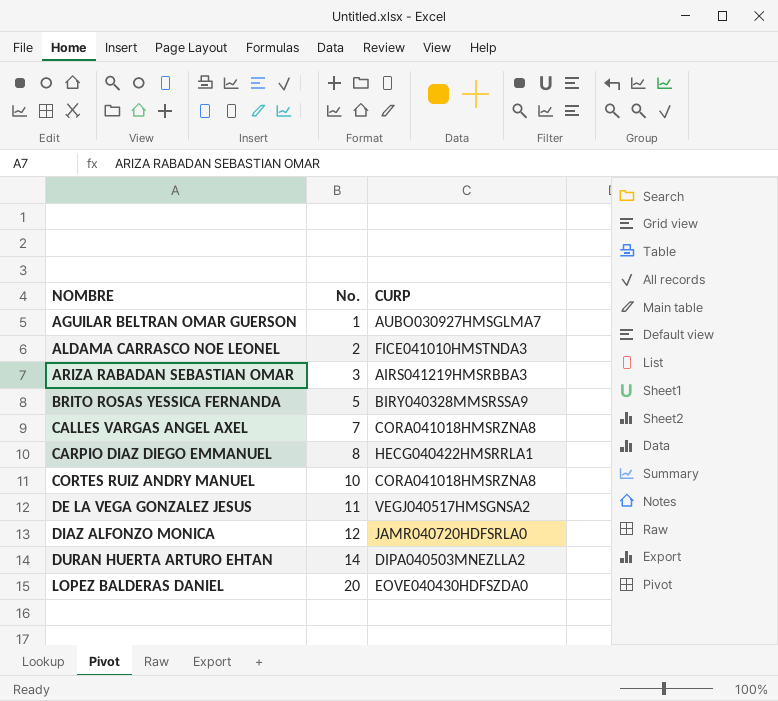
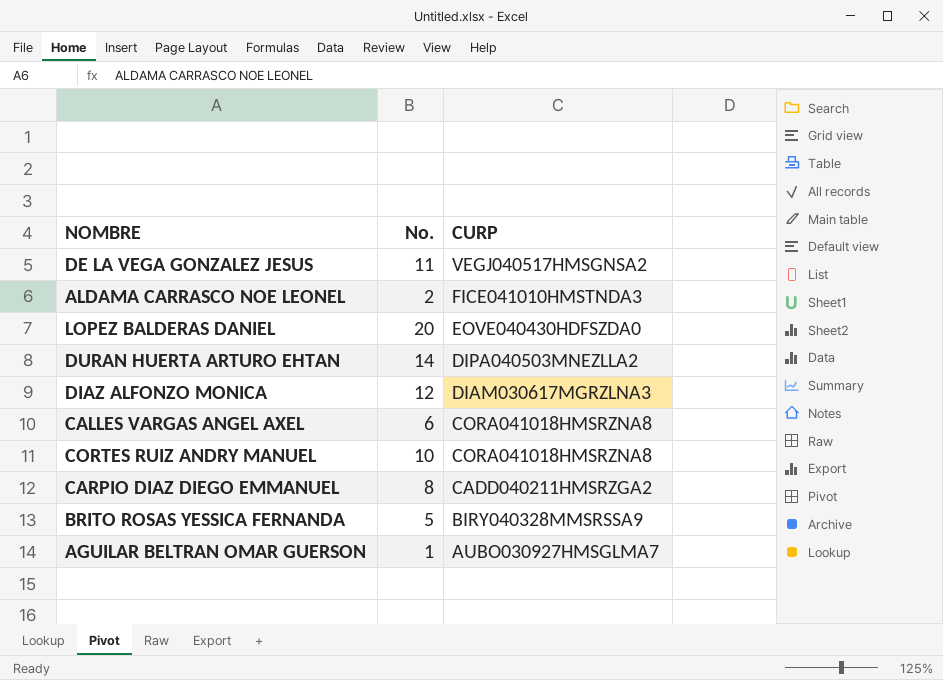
row order: NOMBRE ascending -> CURP descending
row ARIZA RABADAN SEBASTIAN OMAR: 3 | AIRS041219HMSRBBA3 -> none
DIAZ ALFONZO MONICA | CURP: JAMR040720HDFSRLA0 -> DIAM030617MGRZLNA3
CALLES VARGAS ANGEL AXEL | No.: 7 -> 6
CARPIO DIAZ DIEGO EMMANUEL | CURP: HECG040422HMSRRLA1 -> CADD040211HMSRZGA2

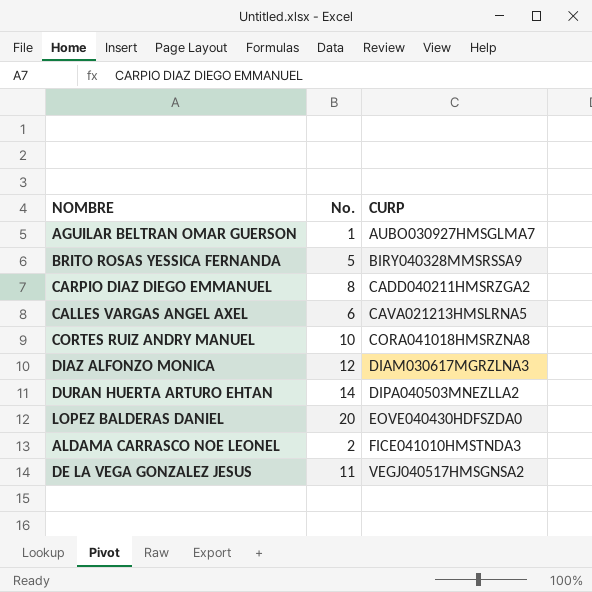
row order: CURP descending -> CURP ascending
CALLES VARGAS ANGEL AXEL | CURP: CORA041018HMSRZNA8 -> CAVA021213HMSLRNA5

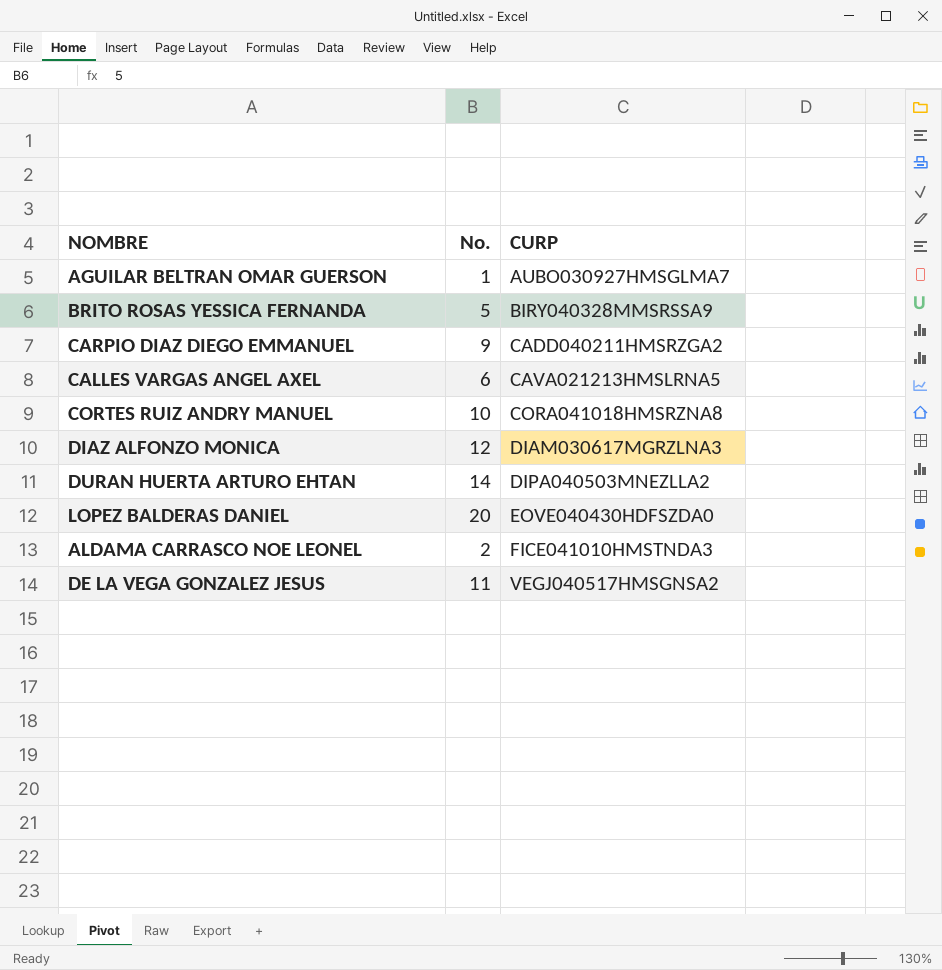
CARPIO DIAZ DIEGO EMMANUEL | No.: 8 -> 9

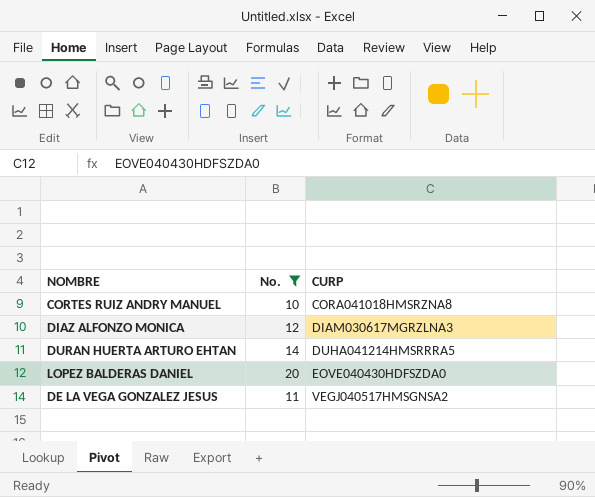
filter: none -> No. >= 10
DURAN HUERTA ARTURO EHTAN | CURP: DIPA040503MNEZLLA2 -> DUHA041214HMSRRRA5

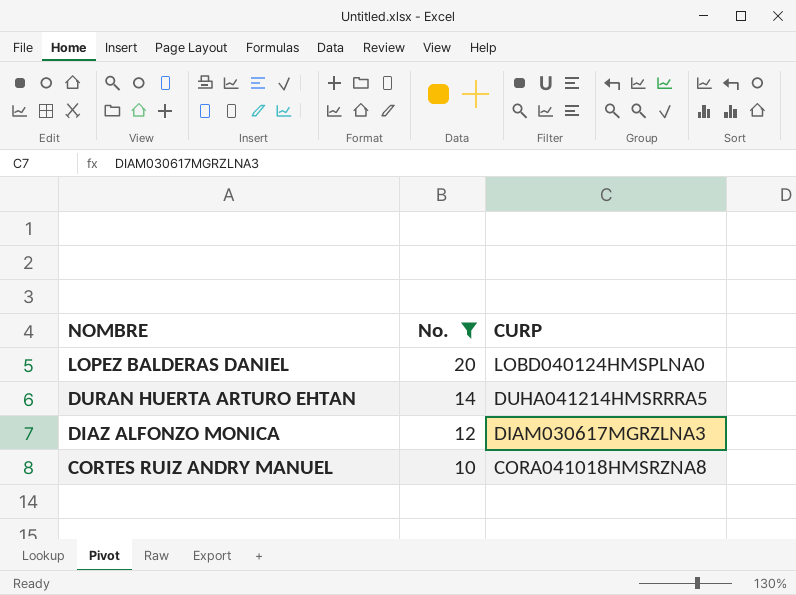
row order: CURP ascending -> NOMBRE descending
row DE LA VEGA GONZALEZ JESUS: 11 | VEGJ040517HMSGNSA2 -> none
LOPEZ BALDERAS DANIEL | CURP: EOVE040430HDFSZDA0 -> LOBD040124HMSPLNA0

